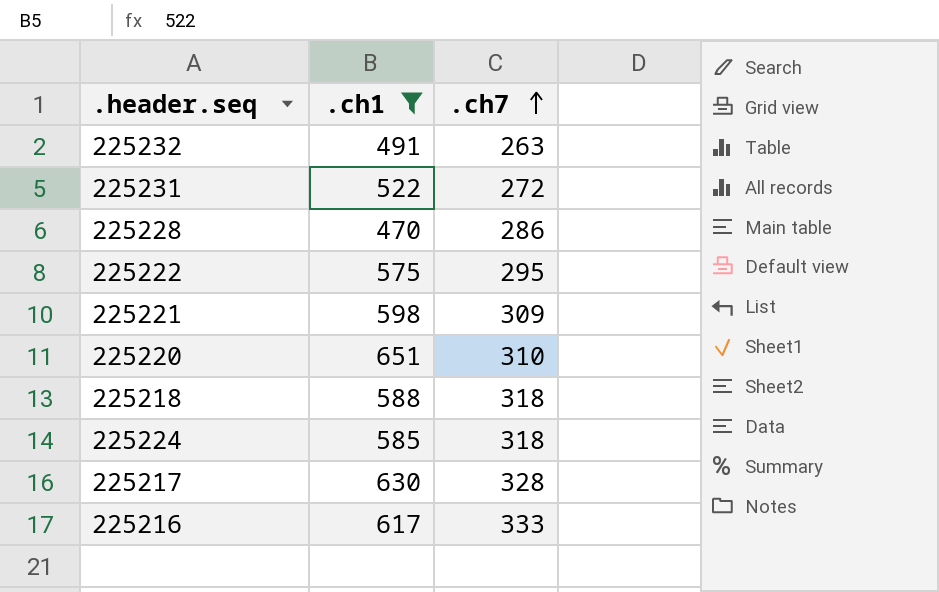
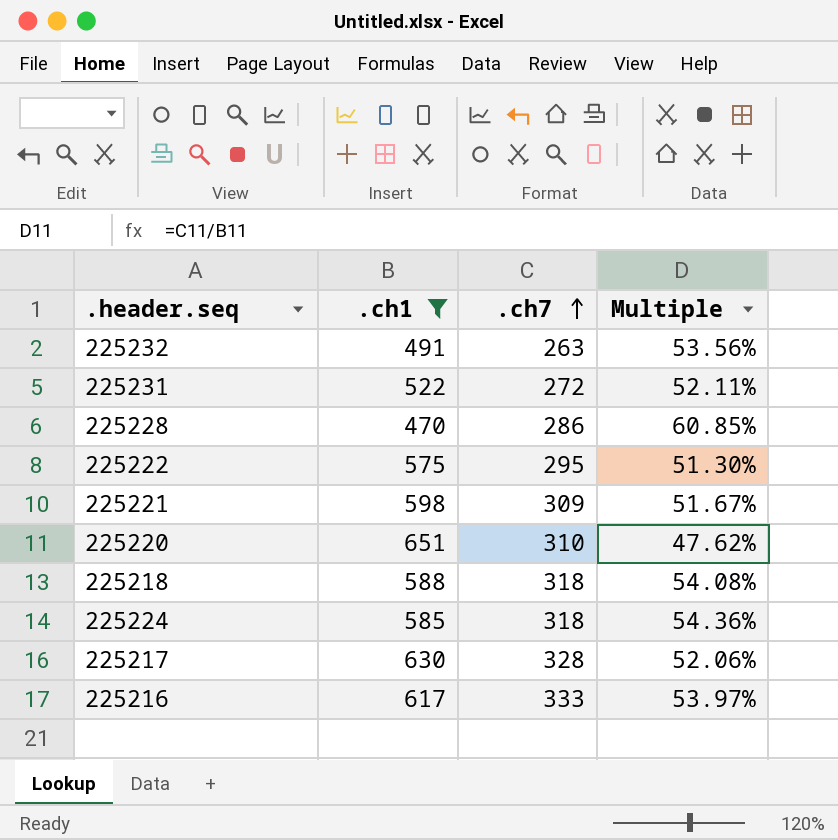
column Multiple | formula: none -> [.ch7] / [.ch1]

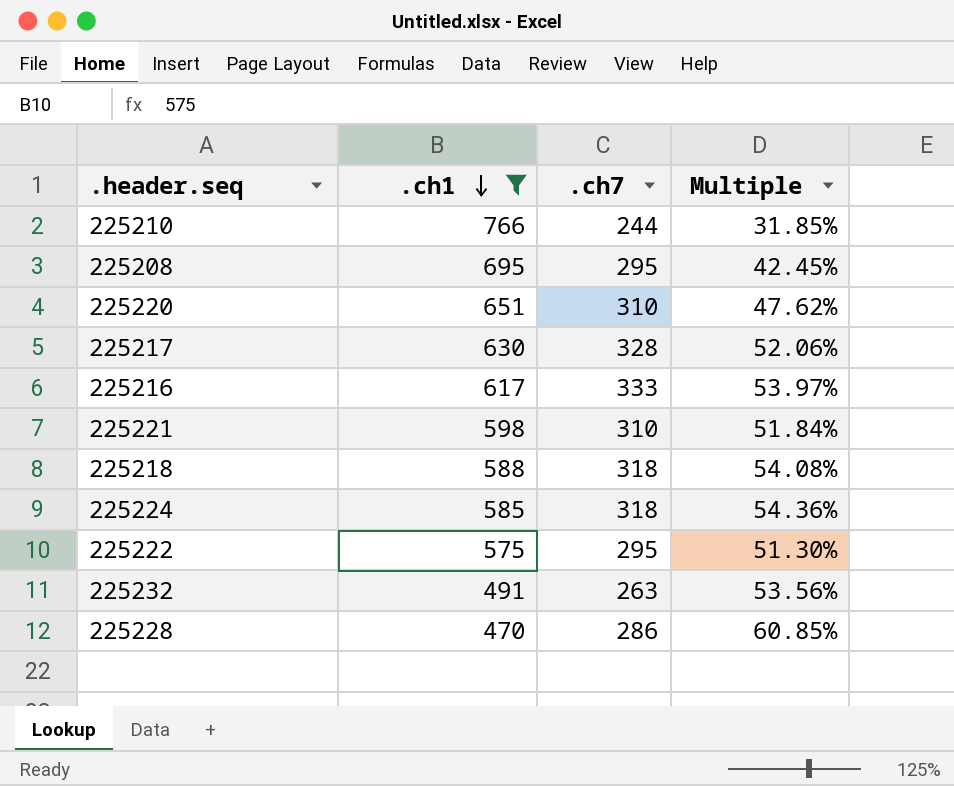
row order: .ch7 ascending -> .ch1 descending
row 225231: 522 | 272 | 52.11% -> none
row 225210: none -> 766 | 244 | 31.85%
row 225208: none -> 695 | 295 | 42.45%
225221 | .ch7: 309 -> 310
225221 | Multiple: 51.67% -> 51.84%

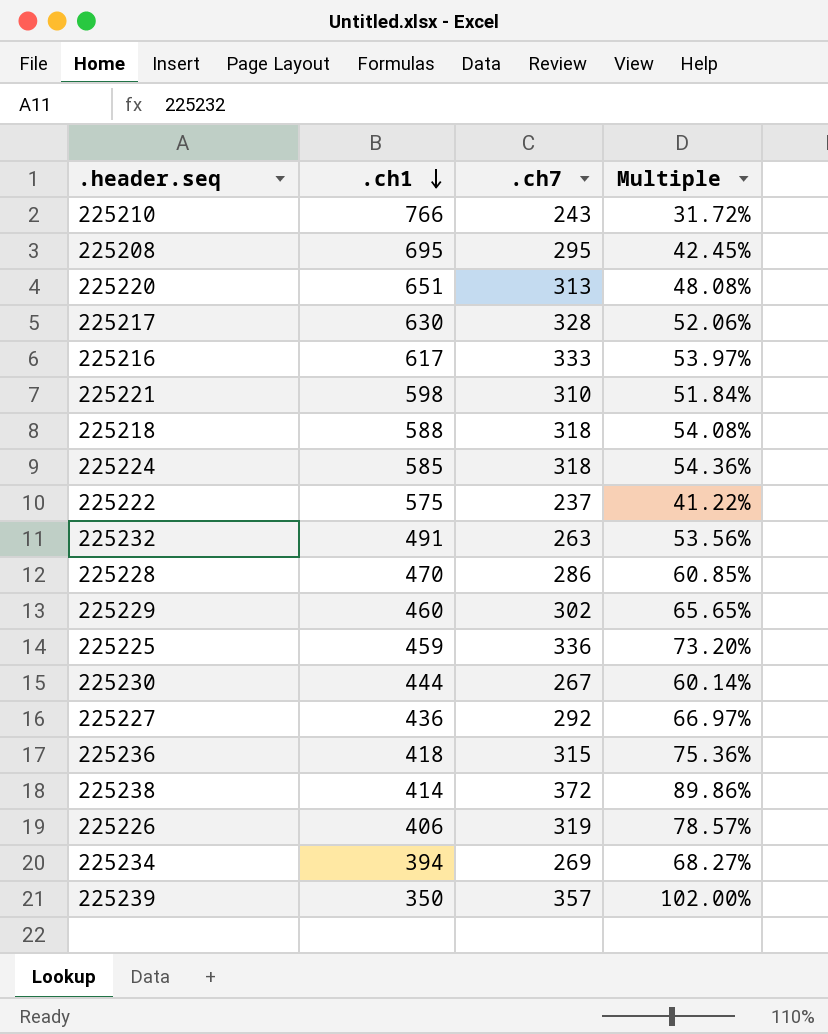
filter: .ch1 >= 470 -> none
225210 | .ch7: 244 -> 243
225210 | Multiple: 31.85% -> 31.72%
225220 | .ch7: 310 -> 313
225220 | Multiple: 47.62% -> 48.08%
225222 | .ch7: 295 -> 237
225222 | Multiple: 51.30% -> 41.22%

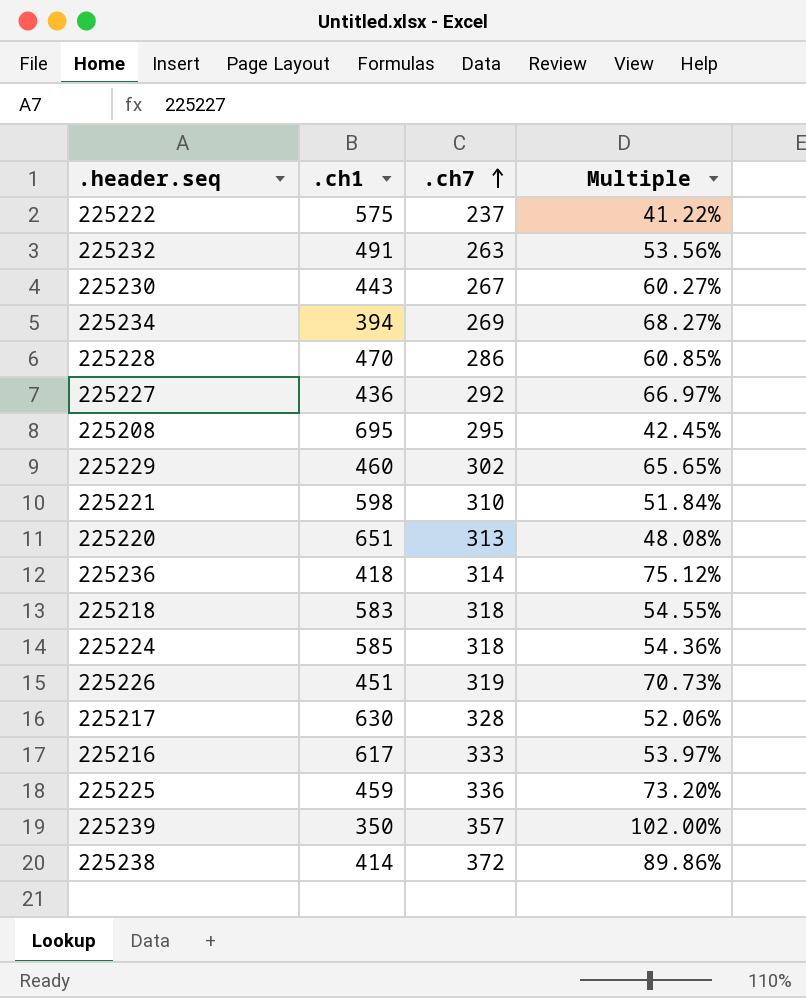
row order: .ch1 descending -> .ch7 ascending
row 225210: 766 | 243 | 31.72% -> none
225230 | .ch1: 444 -> 443
225230 | Multiple: 60.14% -> 60.27%
225236 | .ch7: 315 -> 314
225236 | Multiple: 75.36% -> 75.12%
225218 | .ch1: 588 -> 583
225218 | Multiple: 54.08% -> 54.55%
225226 | .ch1: 406 -> 451
225226 | Multiple: 78.57% -> 70.73%

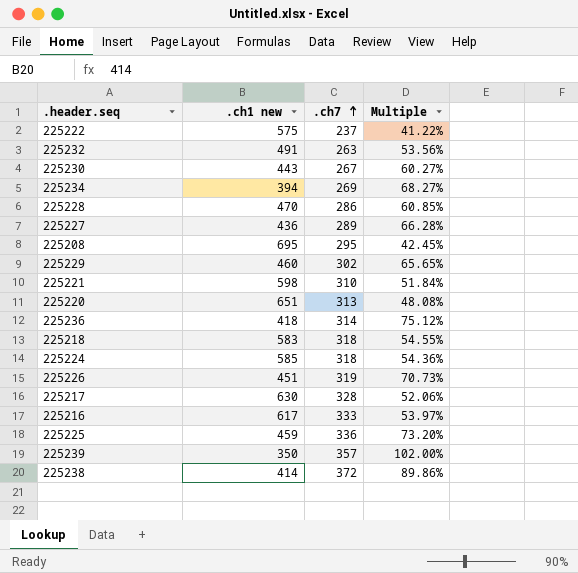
column name: .ch1 -> .ch1 new
225227 | .ch7: 292 -> 289
225227 | Multiple: 66.97% -> 66.28%

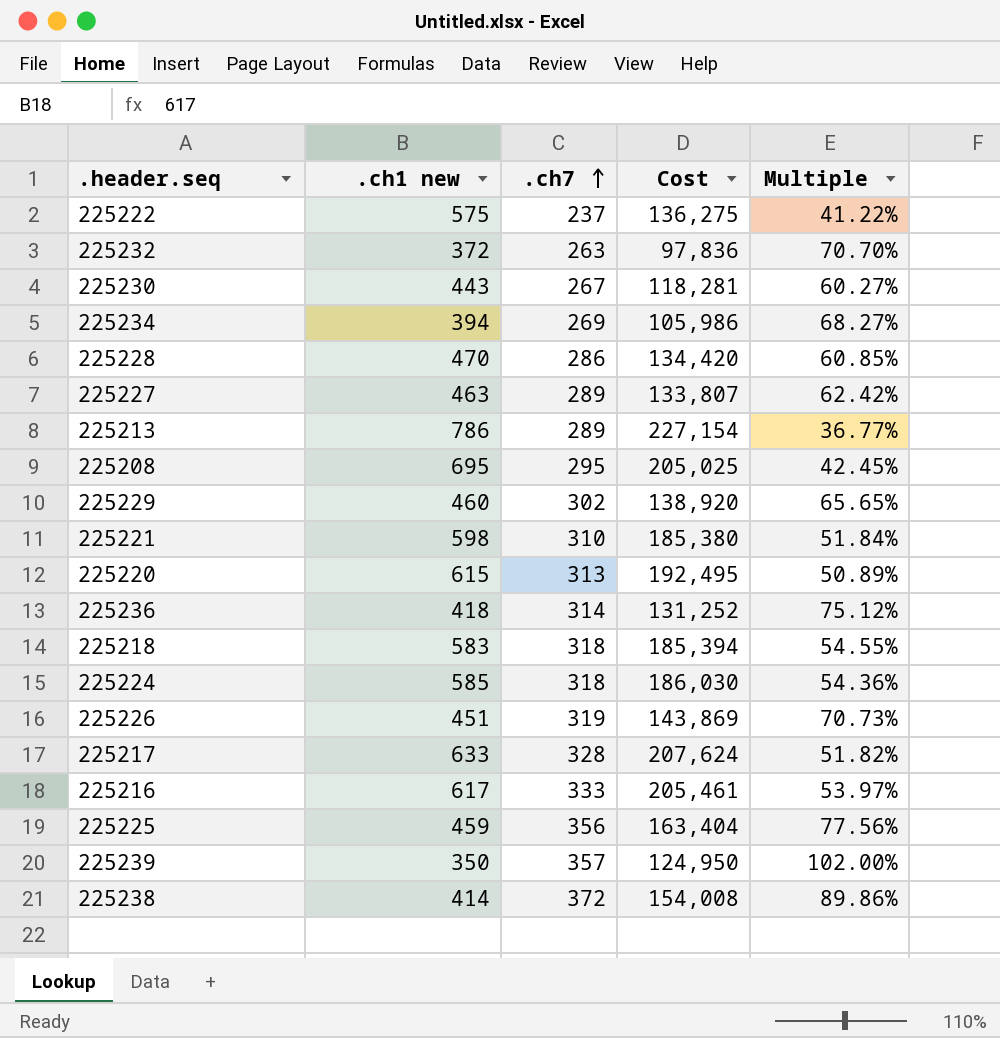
column Cost | formula: none -> [.ch1 new] * [.ch7]
225232 | .ch1 new: 491 -> 372
225232 | Multiple: 53.56% -> 70.70%
225227 | .ch1 new: 436 -> 463
225227 | Multiple: 66.28% -> 62.42%
row 225213: none -> 786 | 289 | 227,154 | 36.77%
225220 | .ch1 new: 651 -> 615
225220 | Multiple: 48.08% -> 50.89%
225217 | .ch1 new: 630 -> 633
225217 | Multiple: 52.06% -> 51.82%
225225 | .ch7: 336 -> 356
225225 | Multiple: 73.20% -> 77.56%

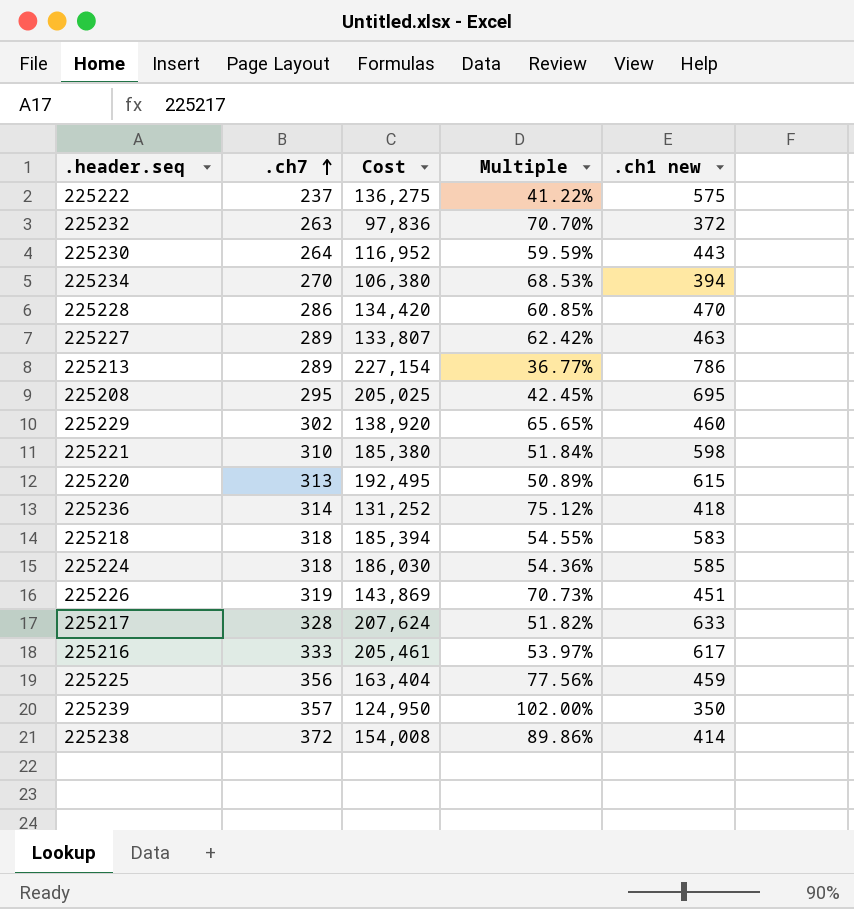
column .ch1 new | position: 2 -> 5
225230 | .ch7: 267 -> 264
225230 | Cost: 118,281 -> 116,952
225230 | Multiple: 60.27% -> 59.59%
225234 | .ch7: 269 -> 270
225234 | Cost: 105,986 -> 106,380
225234 | Multiple: 68.27% -> 68.53%

